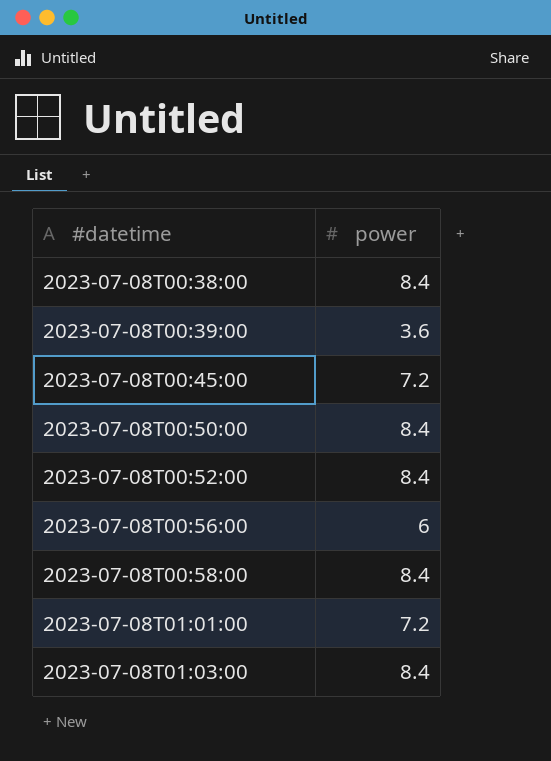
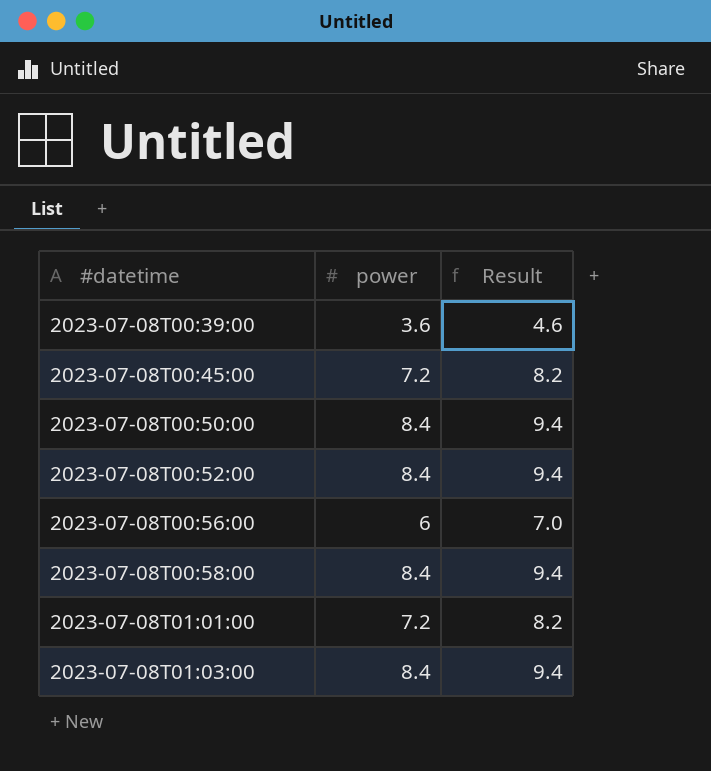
column Result | formula: none -> [power] + 1
row 2023-07-08T00:38:00: 8.4 -> none

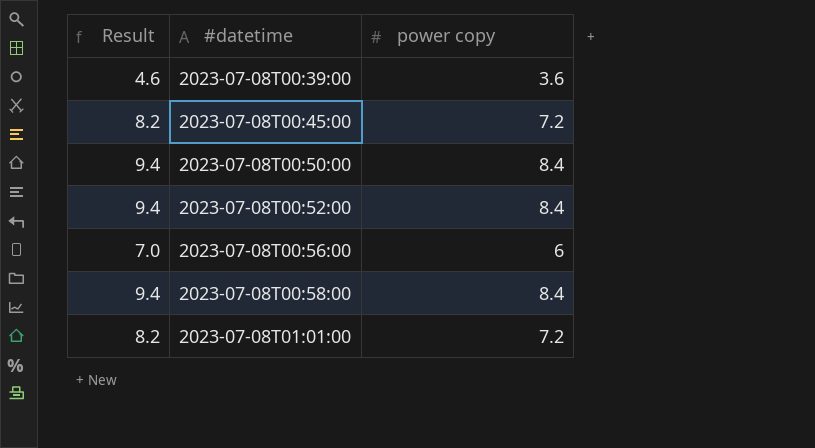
column Result | position: 3 -> 1
column name: power -> power copy
row 2023-07-08T01:03:00: 8.4 | 9.4 -> none

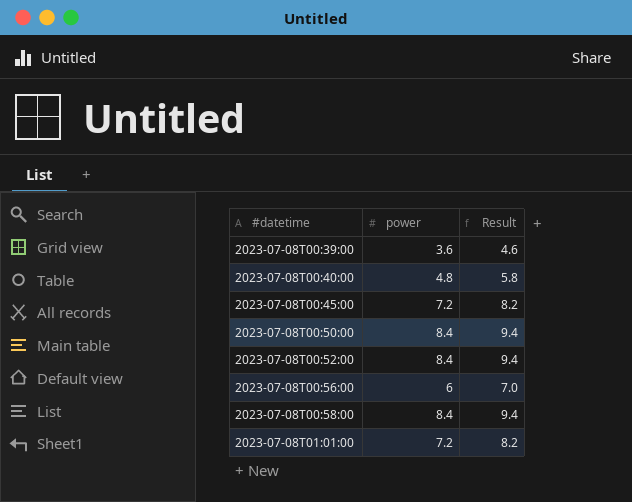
column name: power copy -> power
column Result | position: 1 -> 3
row 2023-07-08T00:40:00: none -> 4.8 | 5.8

